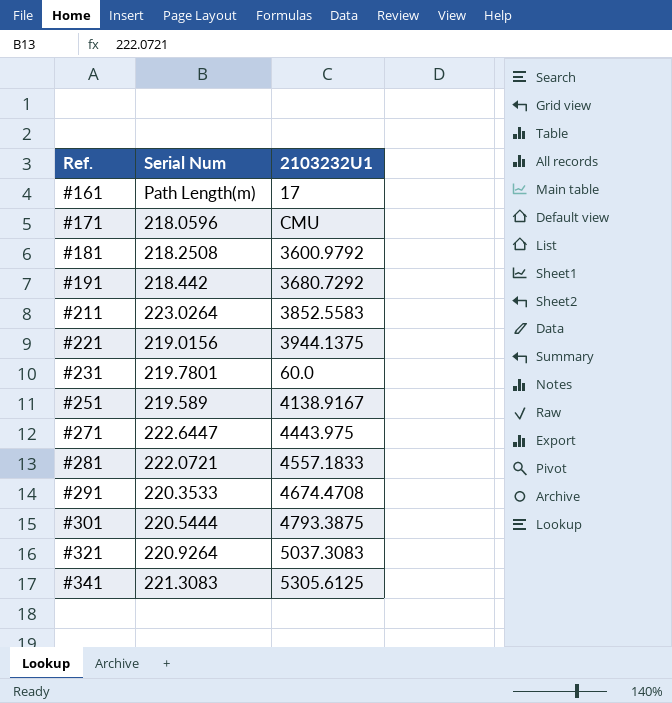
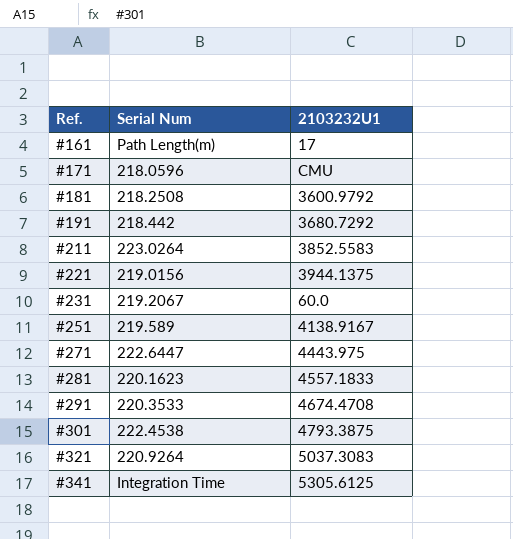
#231 | Serial Num: 219.7801 -> 219.2067
#281 | Serial Num: 222.0721 -> 220.1623
#301 | Serial Num: 220.5444 -> 222.4538
#341 | Serial Num: 221.3083 -> Integration Time

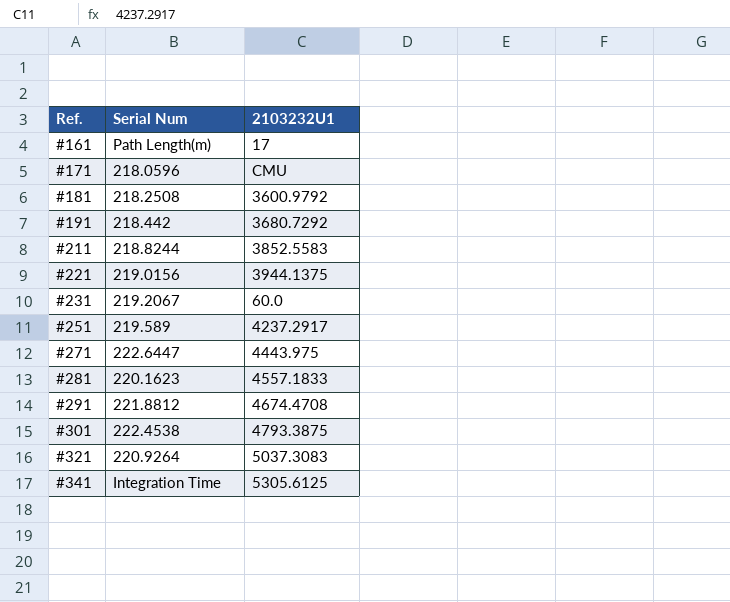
#211 | Serial Num: 223.0264 -> 218.8244
#251 | 2103232U1: 4138.9167 -> 4237.2917
#291 | Serial Num: 220.3533 -> 221.8812

